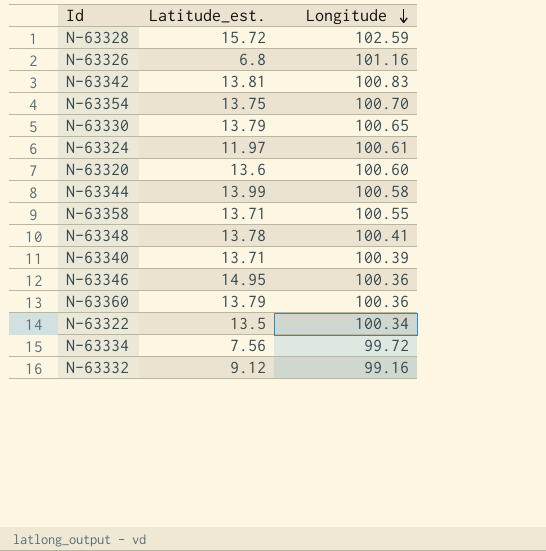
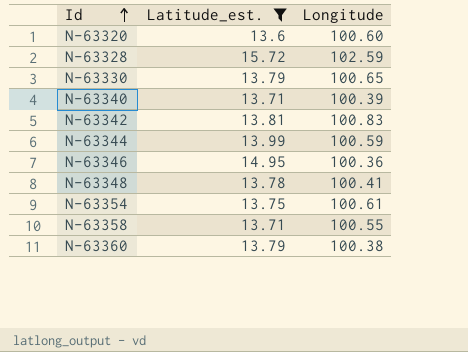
filter: none -> Latitude_est. >= 13.6
row order: Longitude descending -> Id ascending
N-63344 | Longitude: 100.58 -> 100.59
N-63354 | Longitude: 100.70 -> 100.61
N-63360 | Longitude: 100.36 -> 100.38

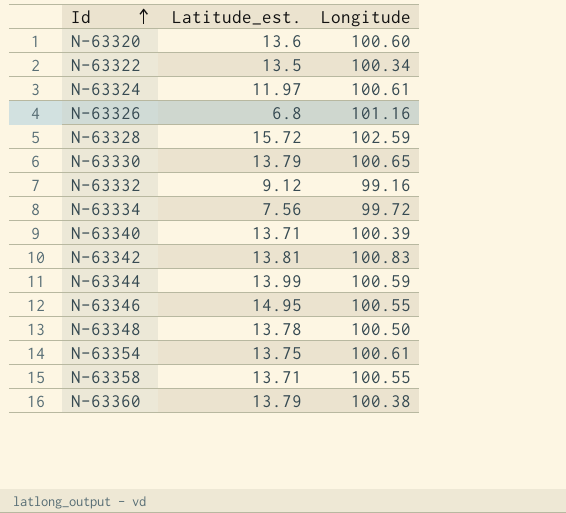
filter: Latitude_est. >= 13.6 -> none
N-63346 | Longitude: 100.36 -> 100.55
N-63348 | Longitude: 100.41 -> 100.50

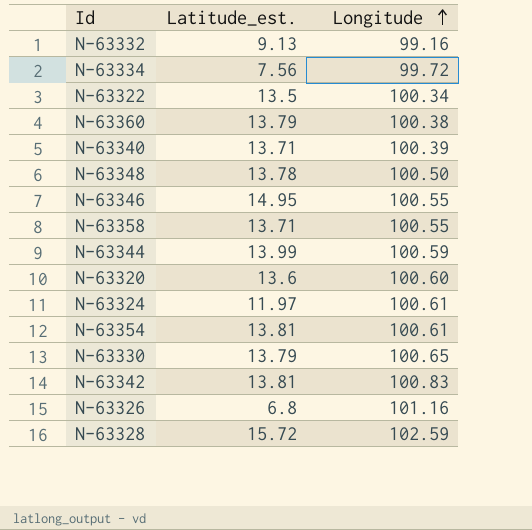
row order: Id ascending -> Longitude ascending
N-63332 | Latitude_est.: 9.12 -> 9.13
N-63354 | Latitude_est.: 13.75 -> 13.81

